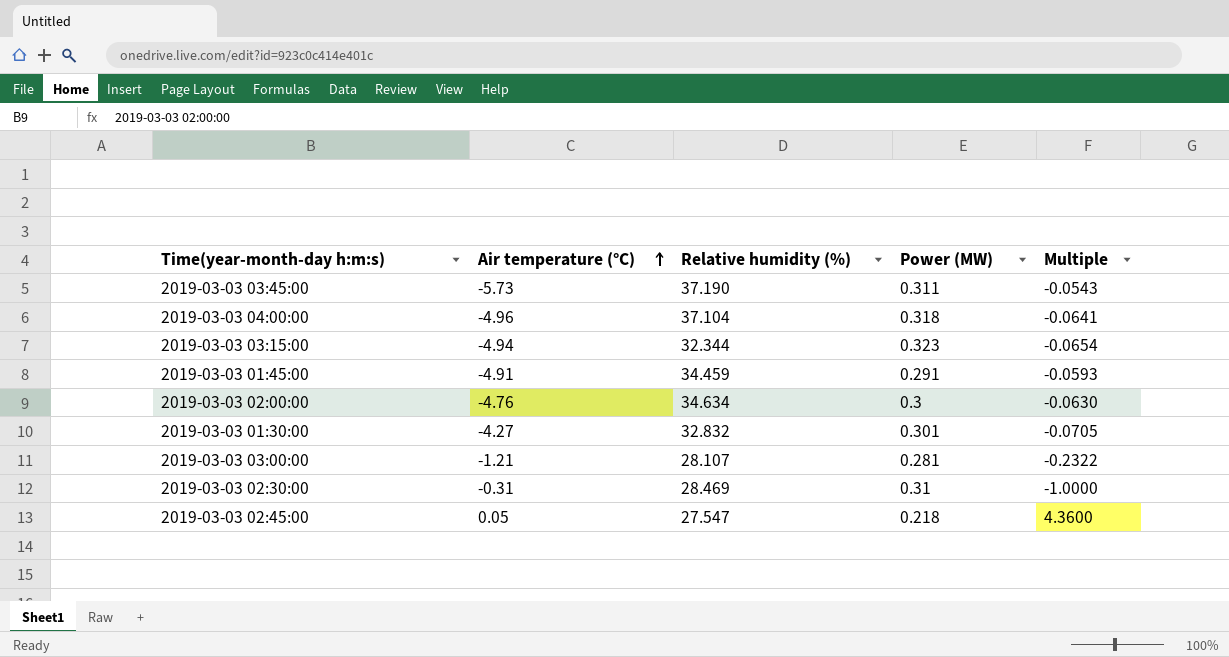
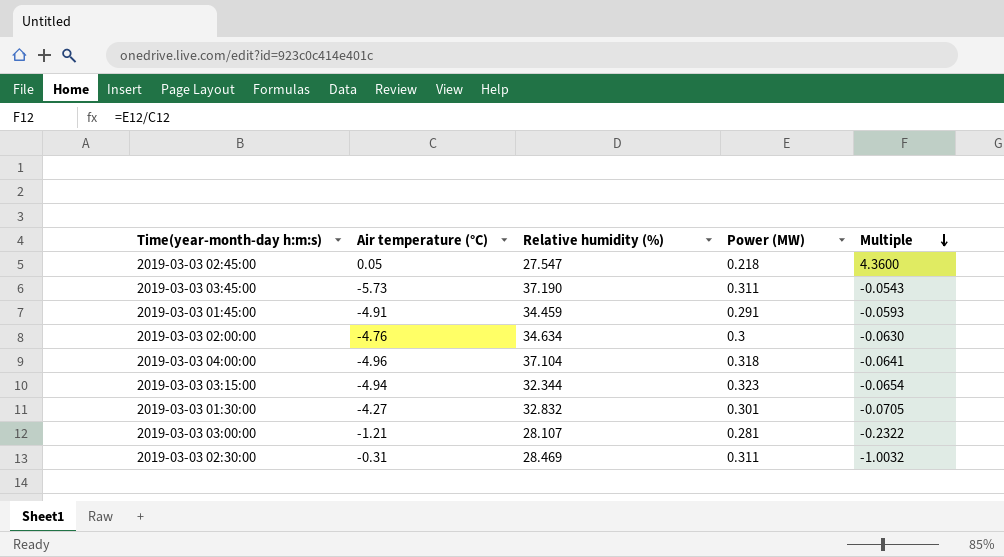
row order: Air temperature (°C) ascending -> Multiple descending
2019-03-03 02:30:00 | Power (MW): 0.31 -> 0.311
2019-03-03 02:30:00 | Multiple: -1.0000 -> -1.0032

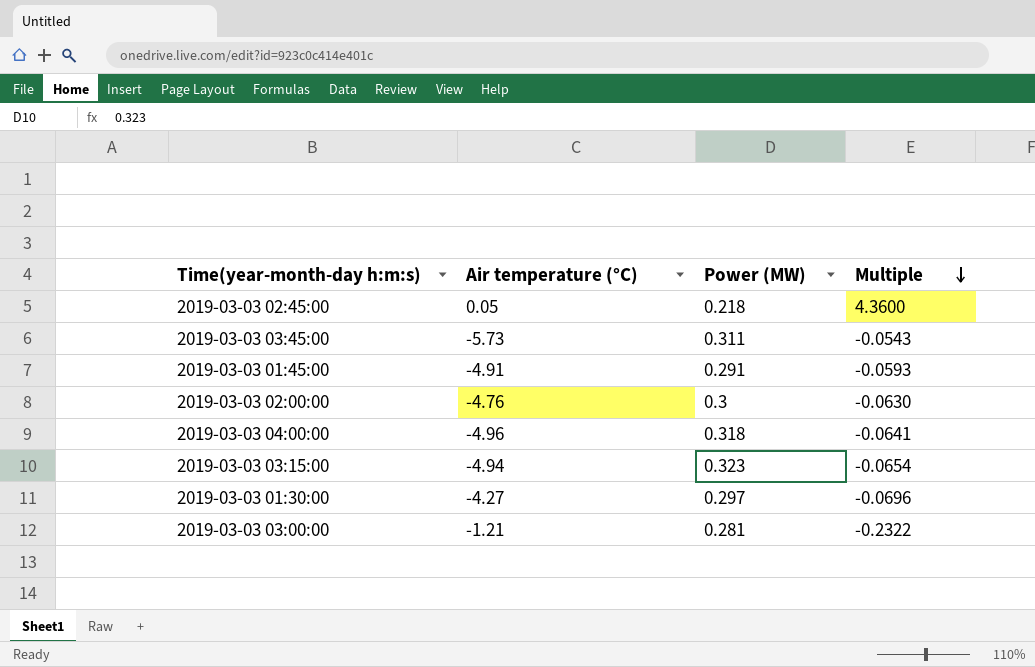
column Relative humidity (%) | position: 3 -> none
row 2019-03-03 02:30:00: -0.31 | 28.469 | 0.311 | -1.0032 -> none
2019-03-03 01:30:00 | Power (MW): 0.301 -> 0.297
2019-03-03 01:30:00 | Multiple: -0.0705 -> -0.0696

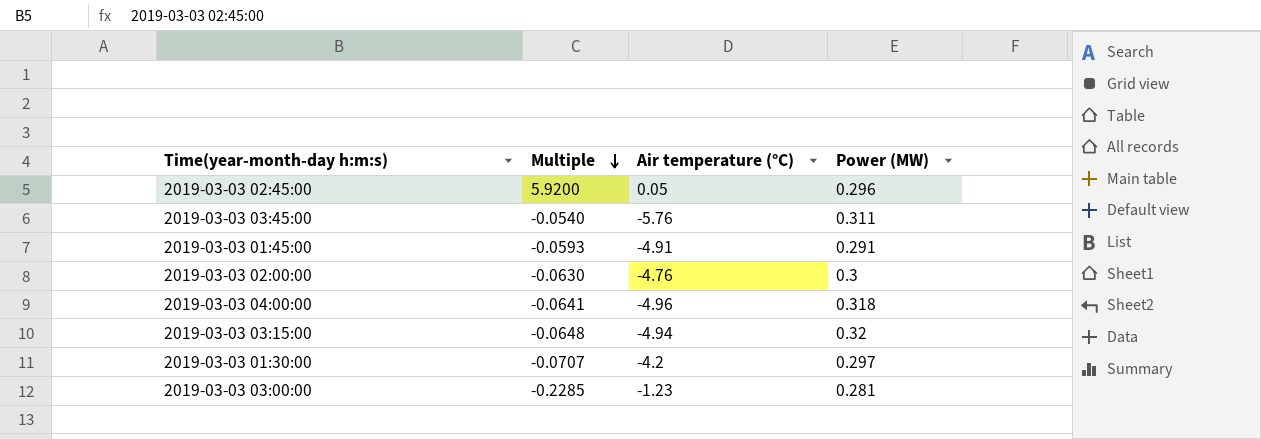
column Multiple | position: 4 -> 2
2019-03-03 02:45:00 | Multiple: 4.3600 -> 5.9200
2019-03-03 02:45:00 | Power (MW): 0.218 -> 0.296
2019-03-03 03:45:00 | Multiple: -0.0543 -> -0.0540
2019-03-03 03:45:00 | Air temperature (°C): -5.73 -> -5.76
2019-03-03 03:15:00 | Multiple: -0.0654 -> -0.0648
2019-03-03 03:15:00 | Power (MW): 0.323 -> 0.32
2019-03-03 01:30:00 | Multiple: -0.0696 -> -0.0707
2019-03-03 01:30:00 | Air temperature (°C): -4.27 -> -4.2
2019-03-03 03:00:00 | Multiple: -0.2322 -> -0.2285
2019-03-03 03:00:00 | Air temperature (°C): -1.21 -> -1.23

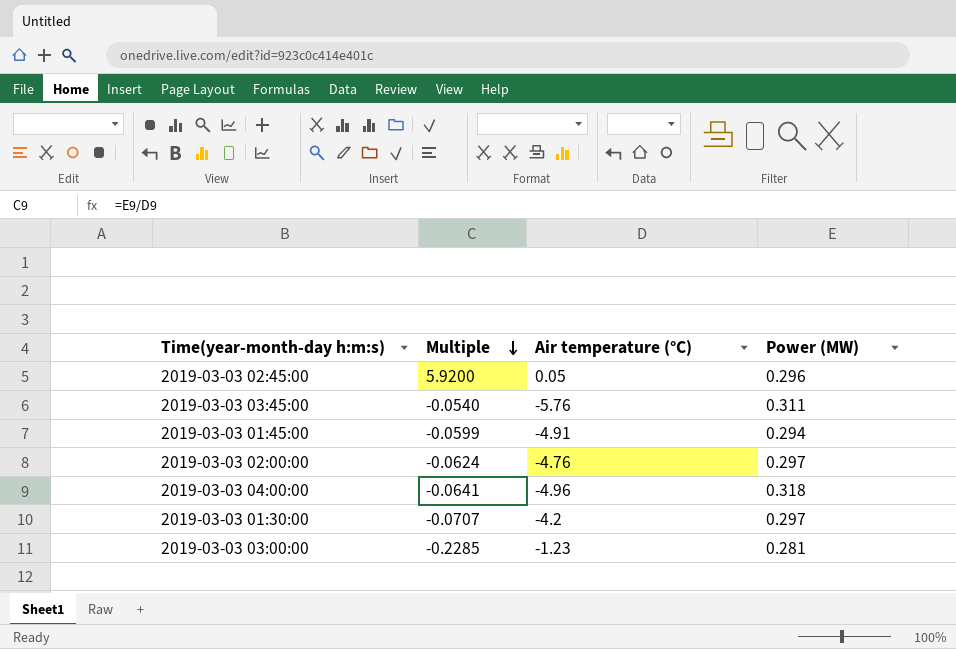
row 2019-03-03 03:15:00: -0.0648 | -4.94 | 0.32 -> none
2019-03-03 01:45:00 | Multiple: -0.0593 -> -0.0599
2019-03-03 01:45:00 | Power (MW): 0.291 -> 0.294
2019-03-03 02:00:00 | Multiple: -0.0630 -> -0.0624
2019-03-03 02:00:00 | Power (MW): 0.3 -> 0.297

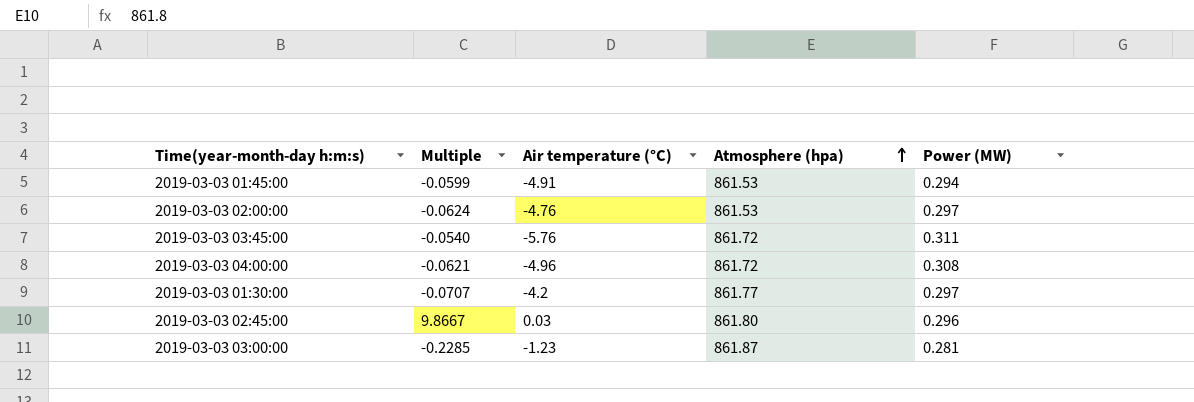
row order: Multiple descending -> Atmosphere (hpa) ascending
column Atmosphere (hpa) | position: none -> 4
2019-03-03 04:00:00 | Multiple: -0.0641 -> -0.0621
2019-03-03 04:00:00 | Power (MW): 0.318 -> 0.308
2019-03-03 02:45:00 | Multiple: 5.9200 -> 9.8667
2019-03-03 02:45:00 | Air temperature (°C): 0.05 -> 0.03

